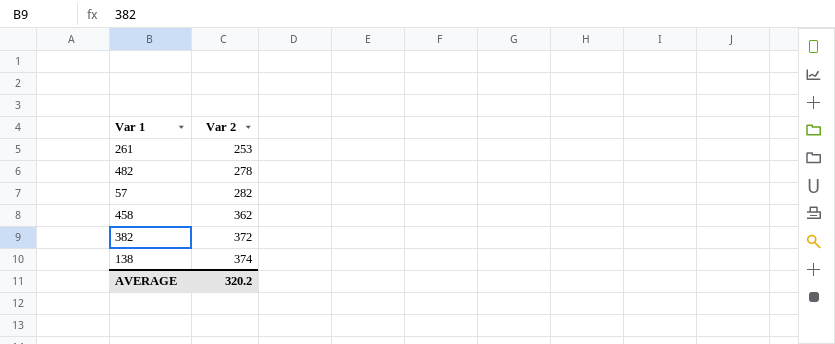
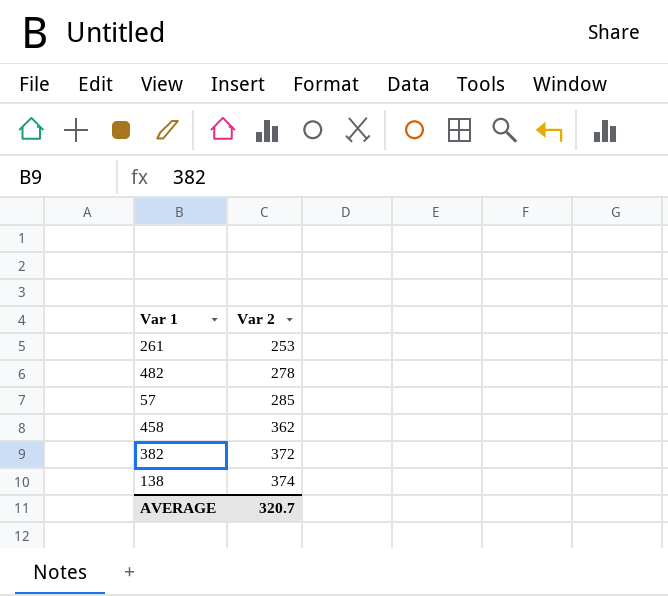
57 | Var 2: 282 -> 285
AVERAGE | Var 2: 320.2 -> 320.7

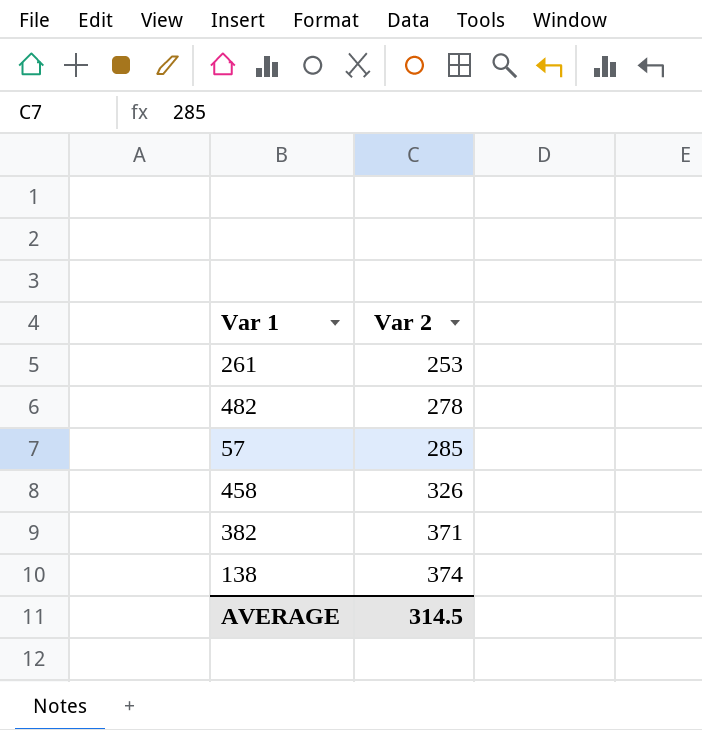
458 | Var 2: 362 -> 326
382 | Var 2: 372 -> 371
AVERAGE | Var 2: 320.7 -> 314.5

